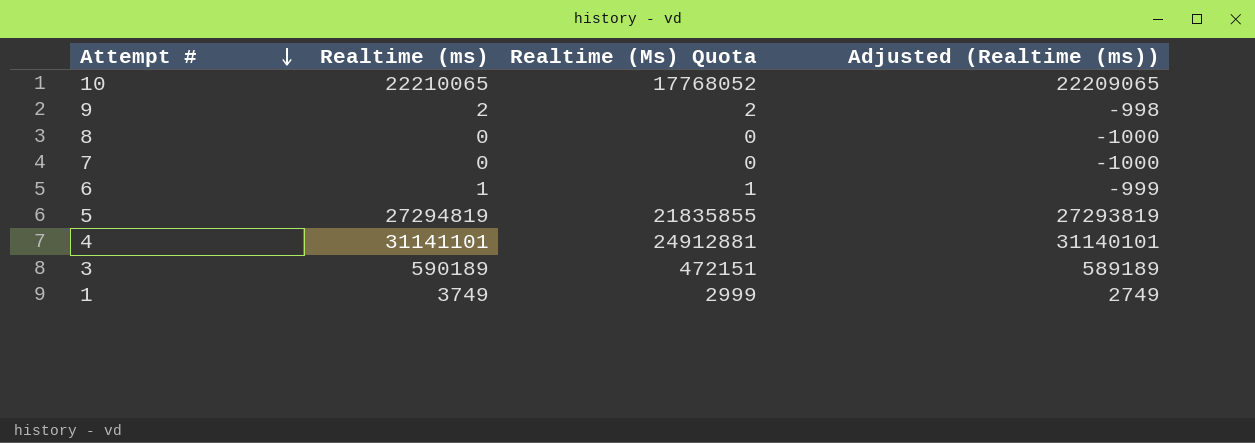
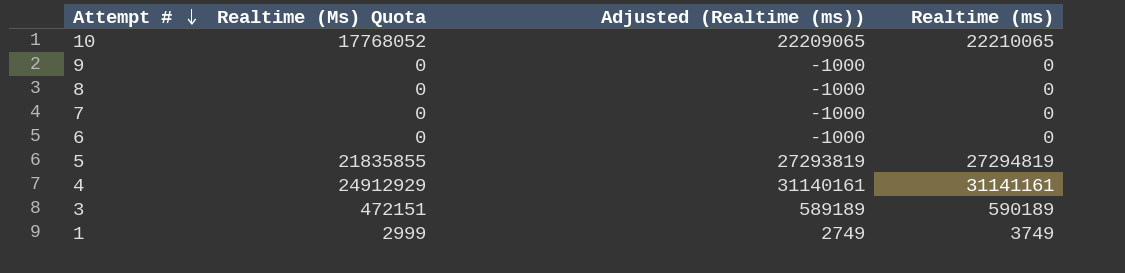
column Realtime (ms) | position: 2 -> 4
9 | Realtime (Ms) Quota: 2 -> 0
9 | Adjusted (Realtime (ms)): -998 -> -1000
9 | Realtime (ms): 2 -> 0
6 | Realtime (Ms) Quota: 1 -> 0
6 | Adjusted (Realtime (ms)): -999 -> -1000
6 | Realtime (ms): 1 -> 0
4 | Realtime (Ms) Quota: 24912881 -> 24912929
4 | Adjusted (Realtime (ms)): 31140101 -> 31140161
4 | Realtime (ms): 31141101 -> 31141161

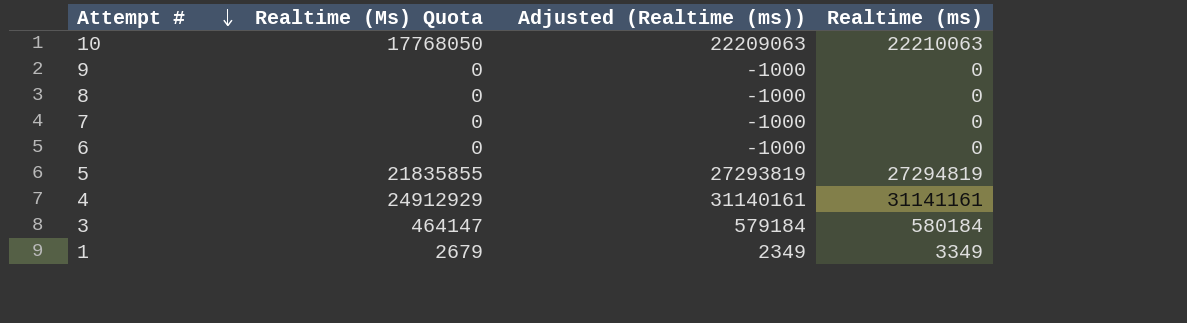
10 | Realtime (Ms) Quota: 17768052 -> 17768050
10 | Adjusted (Realtime (ms)): 22209065 -> 22209063
10 | Realtime (ms): 22210065 -> 22210063
3 | Realtime (Ms) Quota: 472151 -> 464147
3 | Adjusted (Realtime (ms)): 589189 -> 579184
3 | Realtime (ms): 590189 -> 580184
1 | Realtime (Ms) Quota: 2999 -> 2679
1 | Adjusted (Realtime (ms)): 2749 -> 2349
1 | Realtime (ms): 3749 -> 3349

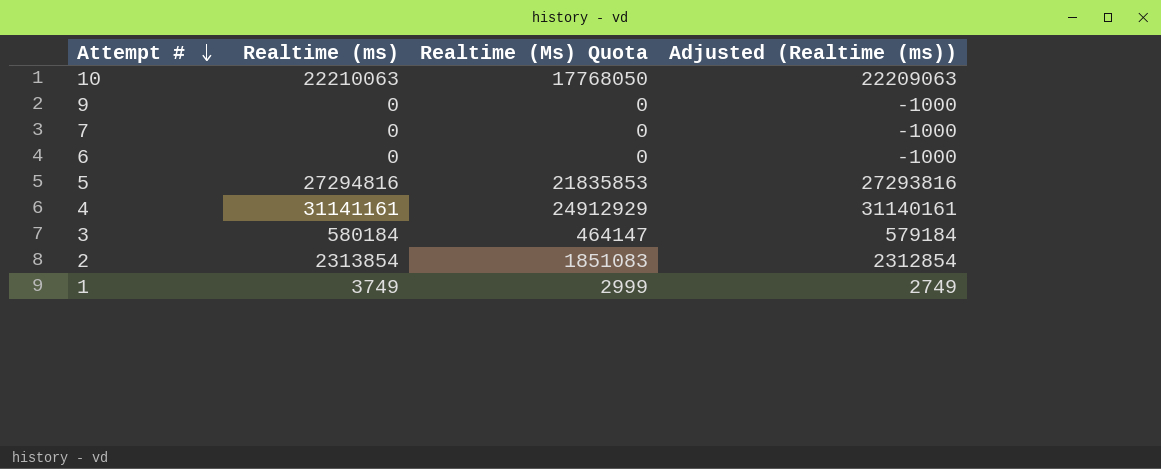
column Realtime (ms) | position: 4 -> 2
row 8: 0 | -1000 | 0 -> none
5 | Realtime (ms): 27294819 -> 27294816
5 | Realtime (Ms) Quota: 21835855 -> 21835853
5 | Adjusted (Realtime (ms)): 27293819 -> 27293816
row 2: none -> 2313854 | 1851083 | 2312854
1 | Realtime (ms): 3349 -> 3749
1 | Realtime (Ms) Quota: 2679 -> 2999
1 | Adjusted (Realtime (ms)): 2349 -> 2749

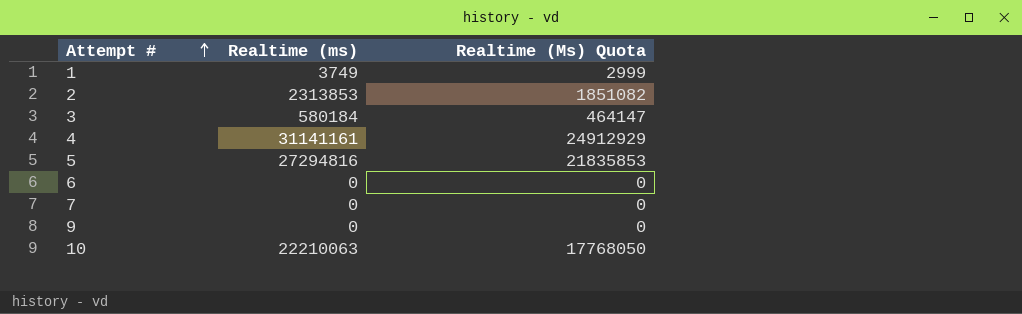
row order: Attempt # descending -> Attempt # ascending
column Adjusted (Realtime (ms)) | formula: [Realtime (ms)] - 1000 -> none
2 | Realtime (ms): 2313854 -> 2313853
2 | Realtime (Ms) Quota: 1851083 -> 1851082

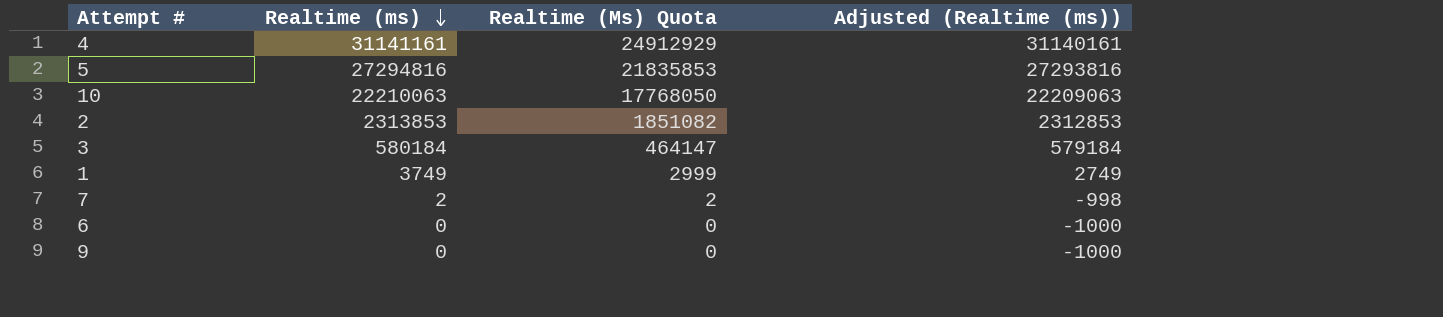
row order: Attempt # ascending -> Realtime (ms) descending
column Adjusted (Realtime (ms)) | formula: none -> [Realtime (ms)] - 1000
7 | Realtime (ms): 0 -> 2
7 | Realtime (Ms) Quota: 0 -> 2

